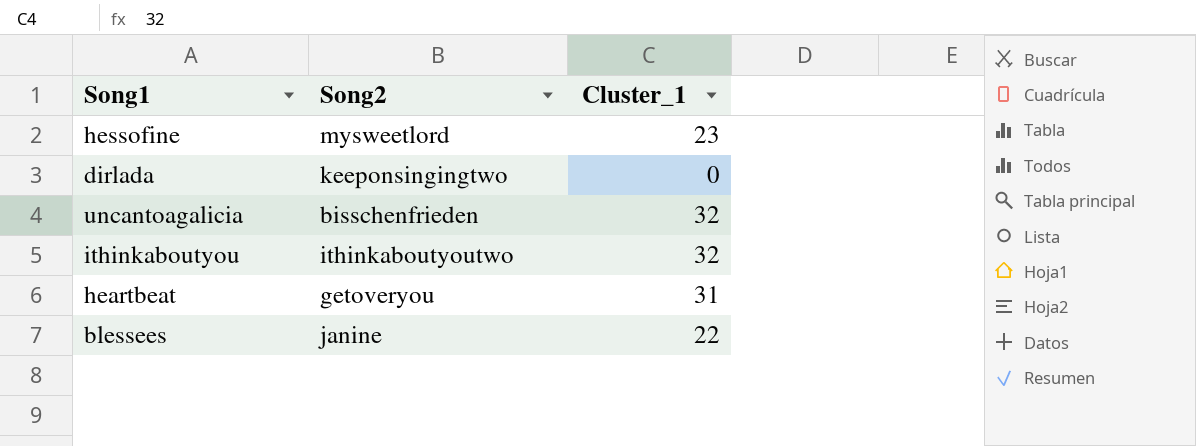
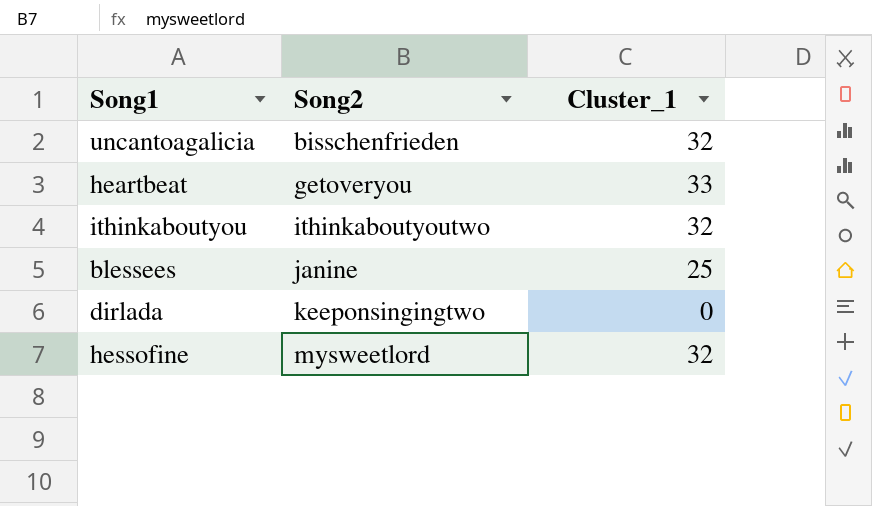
row order: none -> Song2 ascending
heartbeat | Cluster_1: 31 -> 33
blessees | Cluster_1: 22 -> 25
hessofine | Cluster_1: 23 -> 32

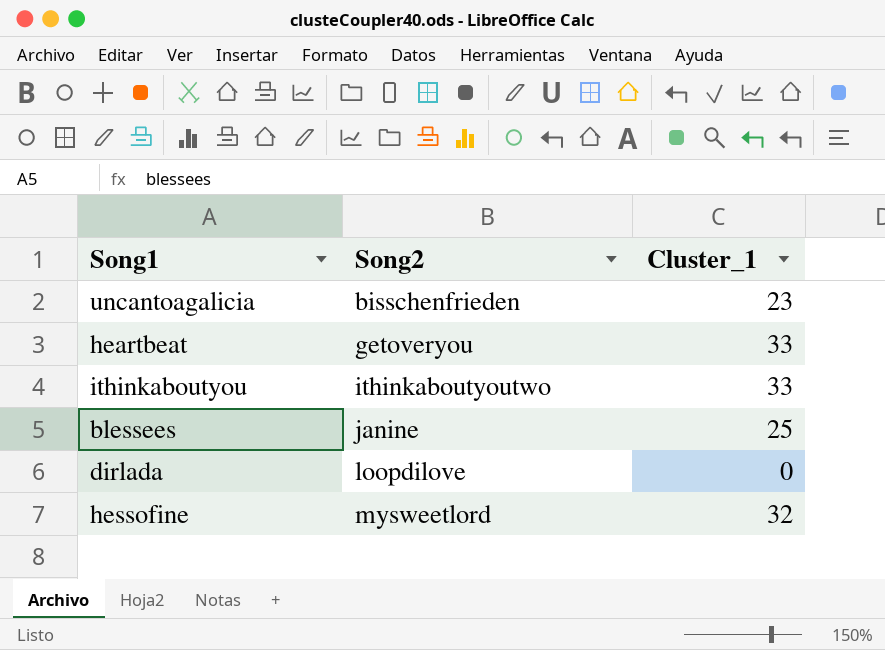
uncantoagalicia | Cluster_1: 32 -> 23
ithinkaboutyou | Cluster_1: 32 -> 33
dirlada | Song2: keeponsingingtwo -> loopdilove

